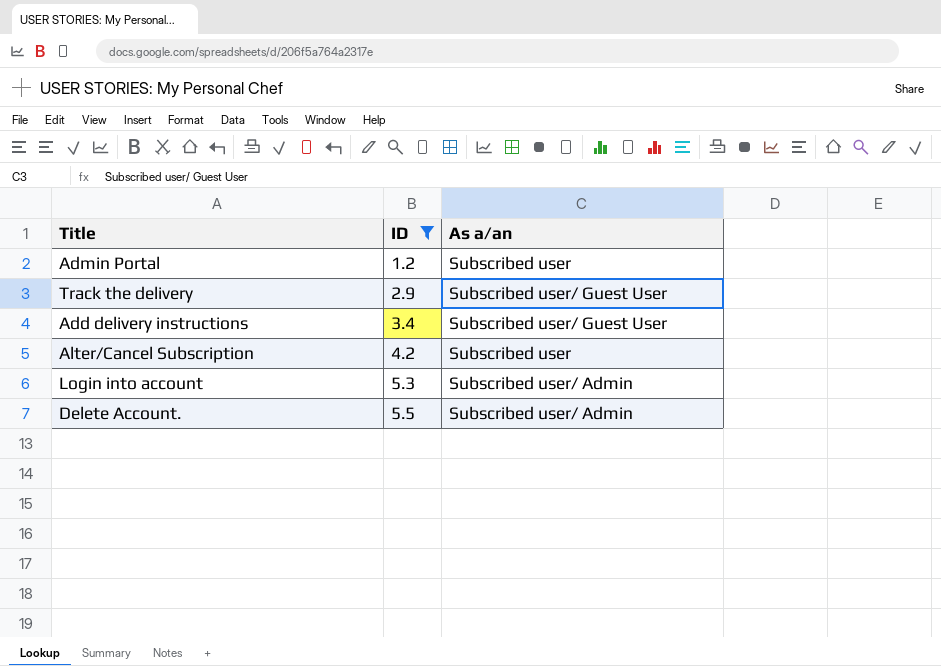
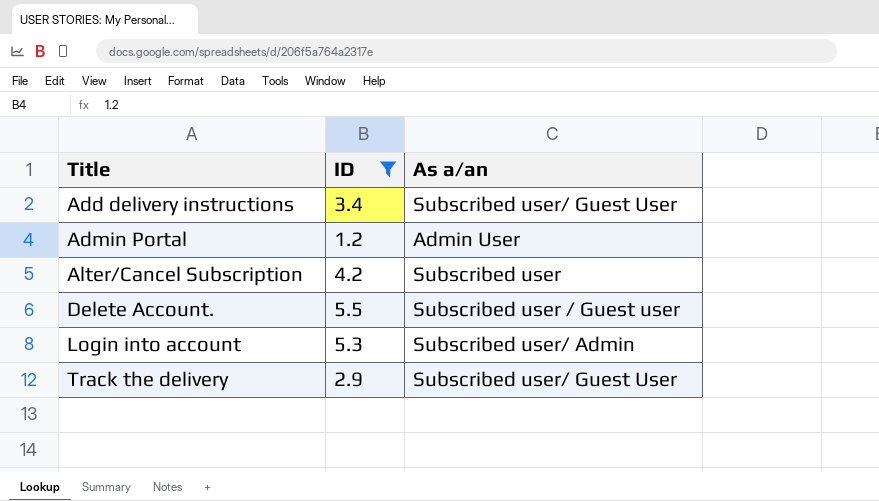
row order: ID ascending -> Title ascending
Admin Portal | As a/an: Subscribed user -> Admin User
Delete Account. | As a/an: Subscribed user/ Admin -> Subscribed user / Guest user

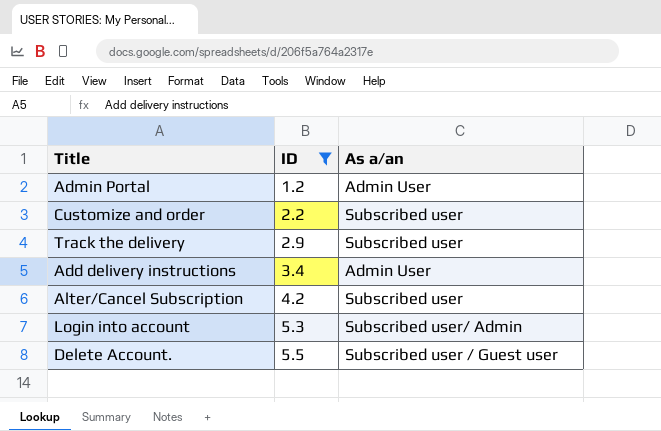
row order: Title ascending -> ID ascending
row Customize and order: none -> 2.2 | Subscribed user
Track the delivery | As a/an: Subscribed user/ Guest User -> Subscribed user
Add delivery instructions | As a/an: Subscribed user/ Guest User -> Admin User

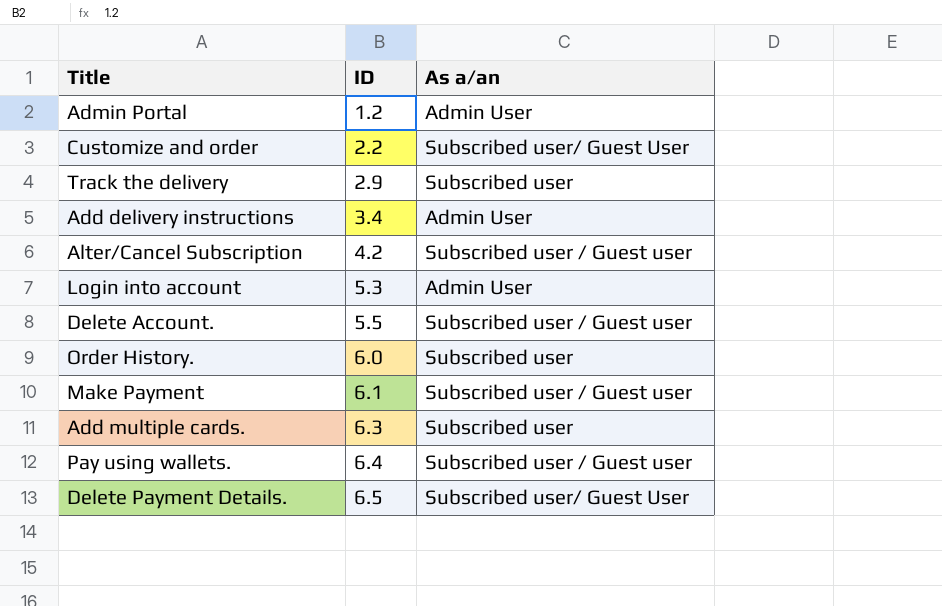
filter: ID <= 5.5 -> none
Customize and order | As a/an: Subscribed user -> Subscribed user/ Guest User
Alter/Cancel Subscription | As a/an: Subscribed user -> Subscribed user / Guest user
Login into account | As a/an: Subscribed user/ Admin -> Admin User

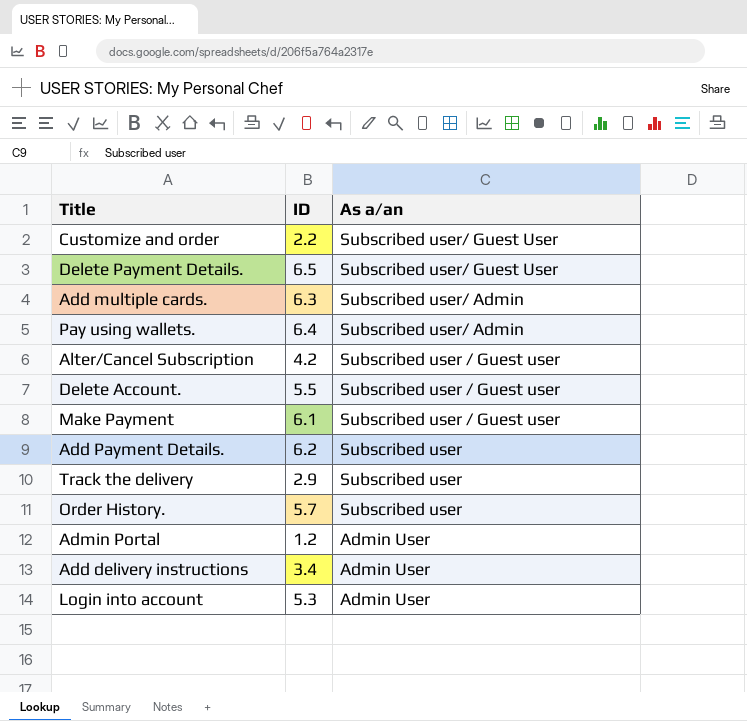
row order: ID ascending -> As a/an descending
Add multiple cards. | As a/an: Subscribed user -> Subscribed user/ Admin
Pay using wallets. | As a/an: Subscribed user / Guest user -> Subscribed user/ Admin
row Add Payment Details.: none -> 6.2 | Subscribed user
Order History. | ID: 6.0 -> 5.7

